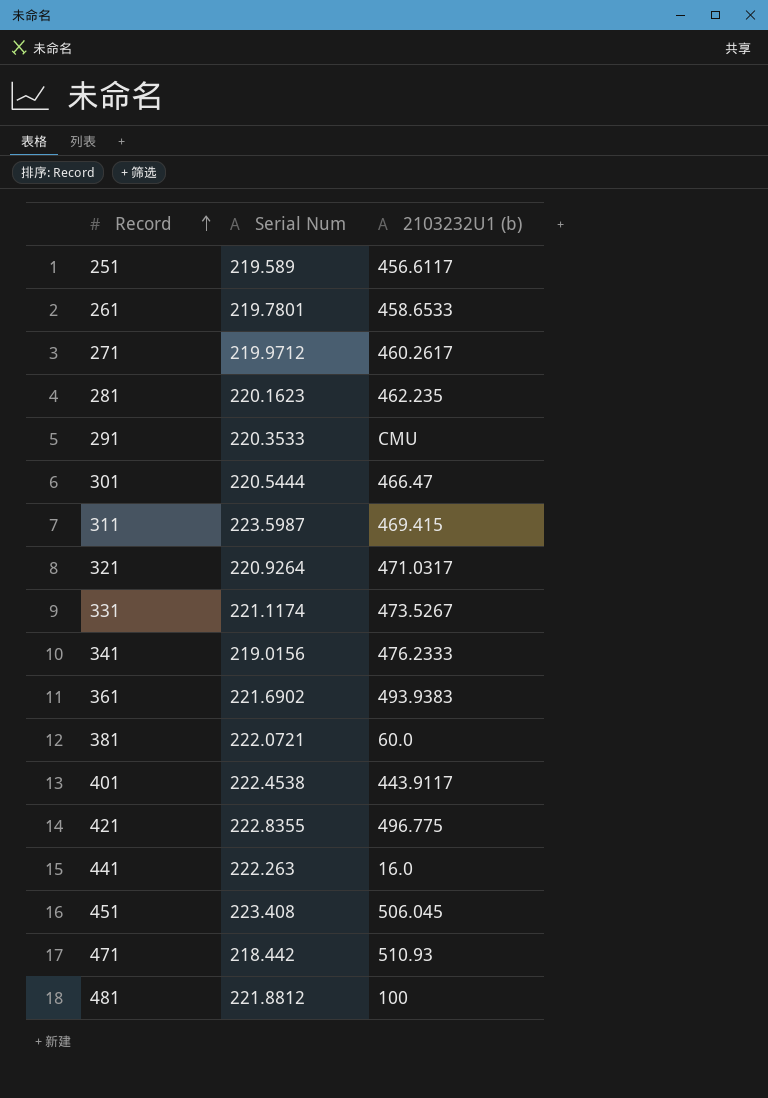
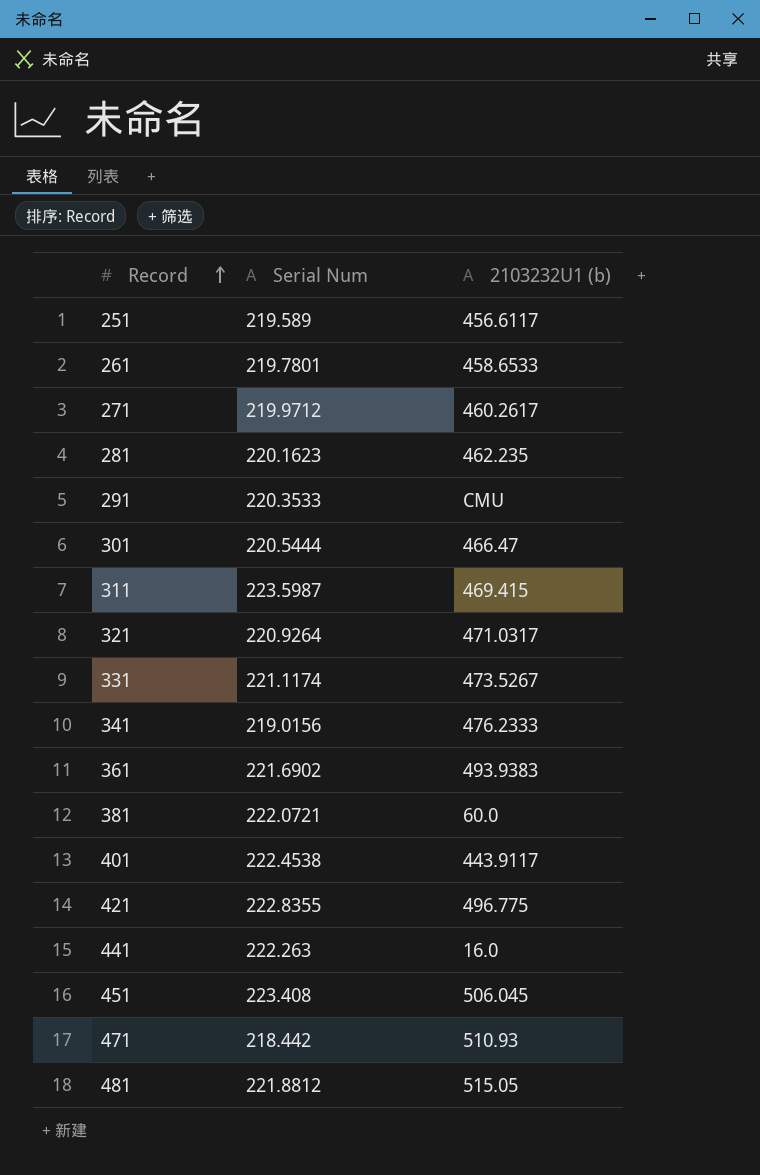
481 | 2103232U1 (b): 100 -> 515.05

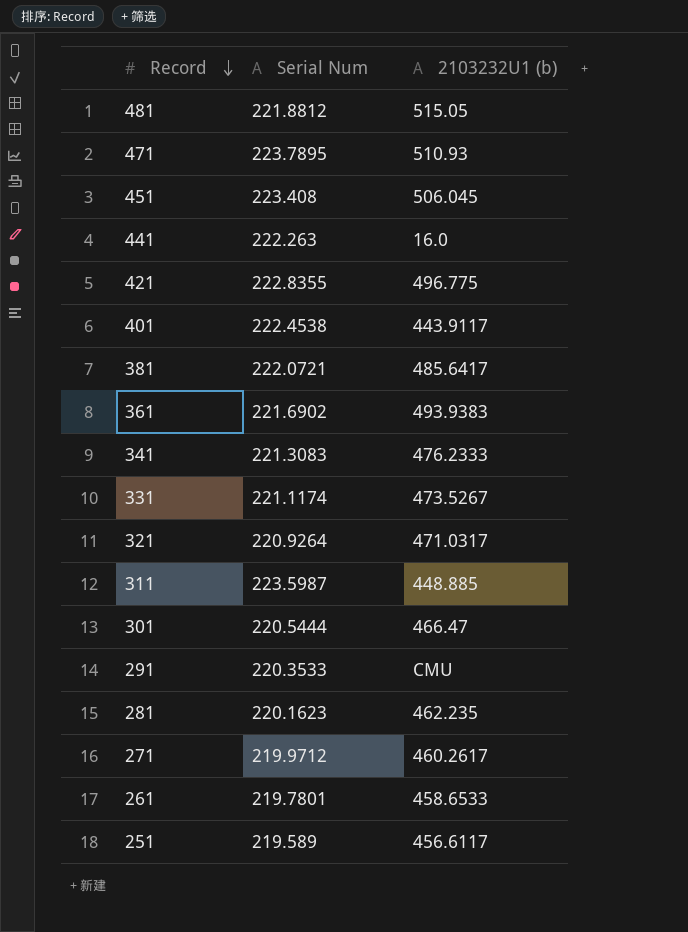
row order: Record ascending -> Record descending
471 | Serial Num: 218.442 -> 223.7895
381 | 2103232U1 (b): 60.0 -> 485.6417
341 | Serial Num: 219.0156 -> 221.3083
311 | 2103232U1 (b): 469.415 -> 448.885

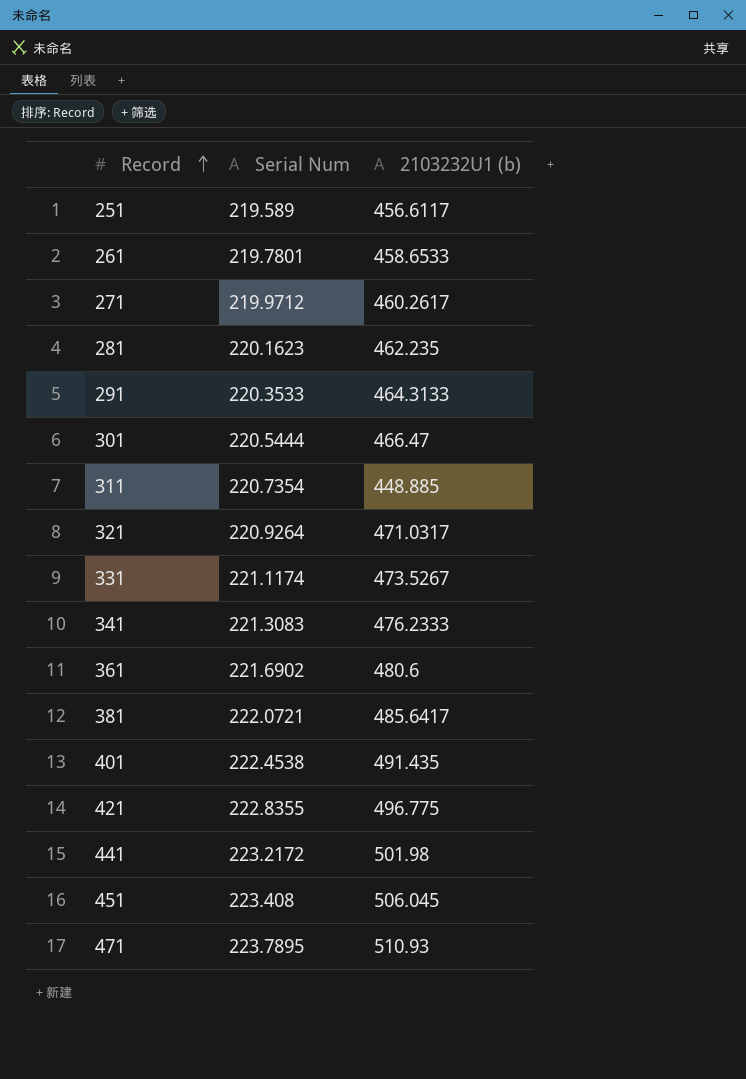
row order: Record descending -> Record ascending
row 481: 221.8812 | 515.05 -> none
291 | 2103232U1 (b): CMU -> 464.3133
311 | Serial Num: 223.5987 -> 220.7354
361 | 2103232U1 (b): 493.9383 -> 480.6
401 | 2103232U1 (b): 443.9117 -> 491.435
441 | Serial Num: 222.263 -> 223.2172
441 | 2103232U1 (b): 16.0 -> 501.98

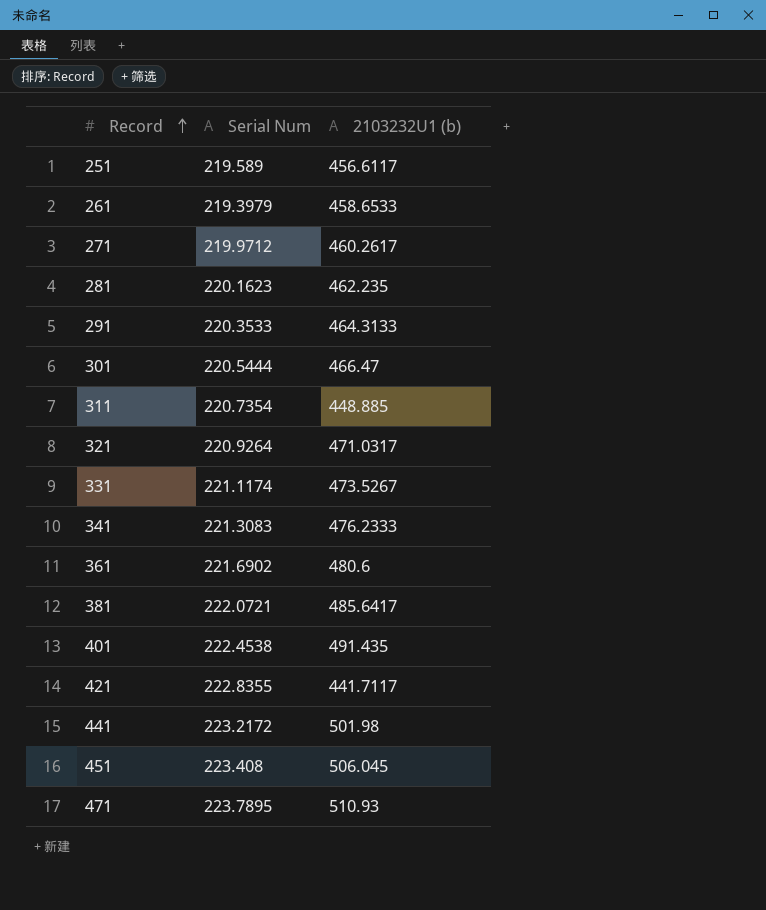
261 | Serial Num: 219.7801 -> 219.3979
421 | 2103232U1 (b): 496.775 -> 441.7117

